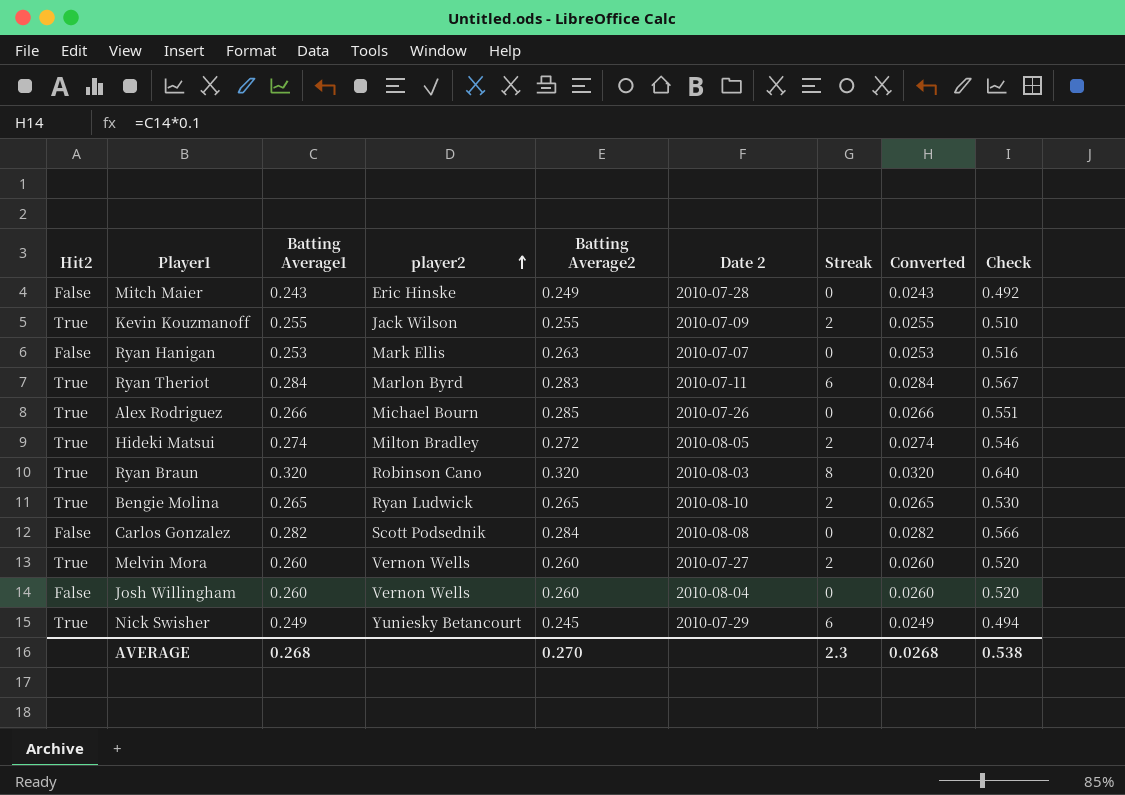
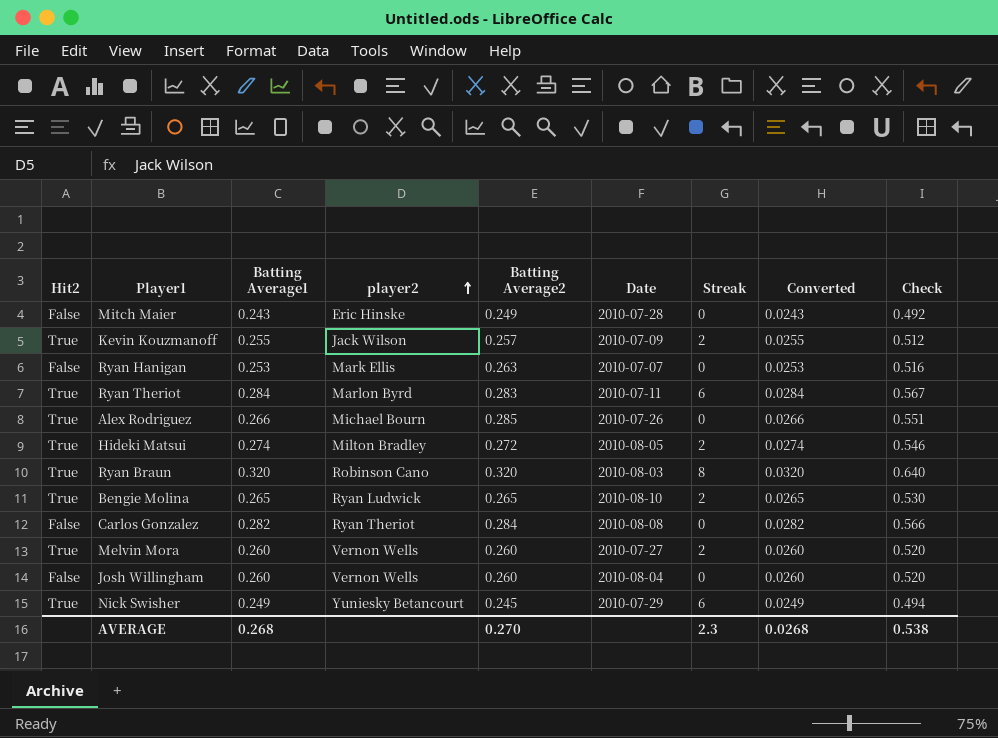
column name: Date 2 -> Date
Kevin Kouzmanoff | Batting Average2: 0.255 -> 0.257
Kevin Kouzmanoff | Check: 0.510 -> 0.512
Carlos Gonzalez | player2: Scott Podsednik -> Ryan Theriot

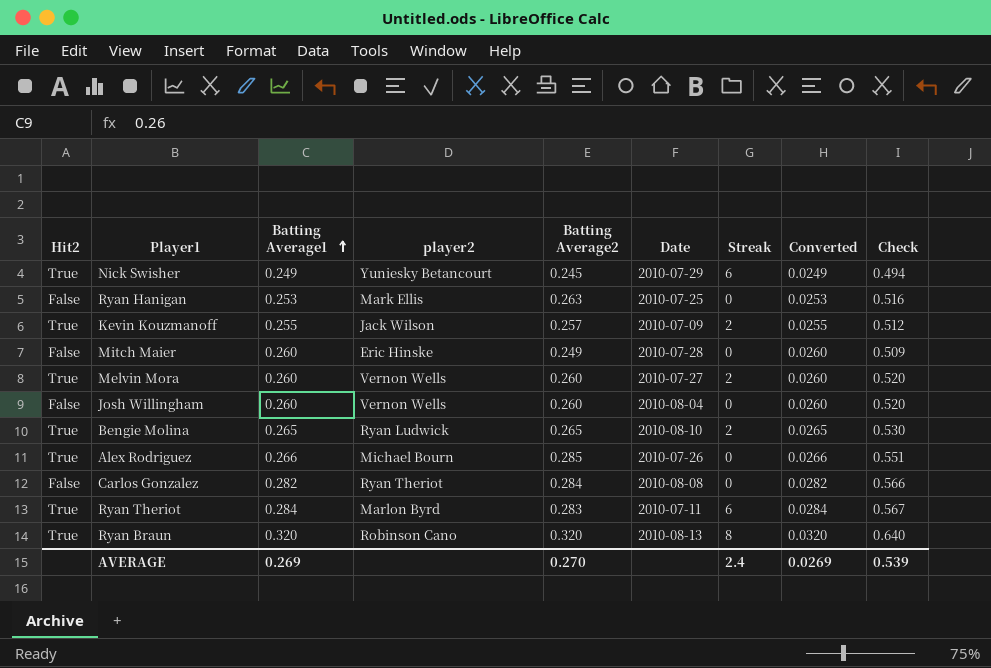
row order: player2 ascending -> Batting Average1 ascending
row Hideki Matsui: True | 0.274 | Milton Bradley | 0.272 | 2010-08-05 | 2 | 0.0274 | 0.546 -> none
Ryan Hanigan | Date: 2010-07-07 -> 2010-07-25
Mitch Maier | Batting Average1: 0.243 -> 0.260
Mitch Maier | Converted: 0.0243 -> 0.0260
Mitch Maier | Check: 0.492 -> 0.509
Ryan Braun | Date: 2010-08-03 -> 2010-08-13
AVERAGE | Batting Average1: 0.268 -> 0.269
AVERAGE | Streak: 2.3 -> 2.4
AVERAGE | Converted: 0.0268 -> 0.0269
AVERAGE | Check: 0.538 -> 0.539

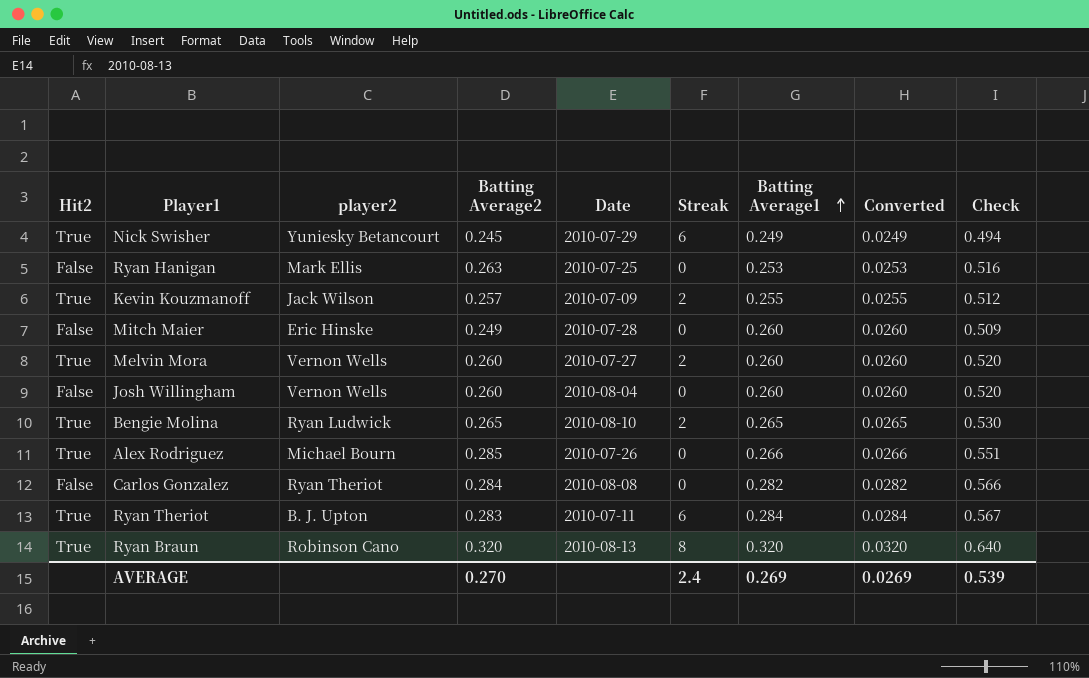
column Batting Average1 | position: 3 -> 7
Ryan Theriot | player2: Marlon Byrd -> B. J. Upton

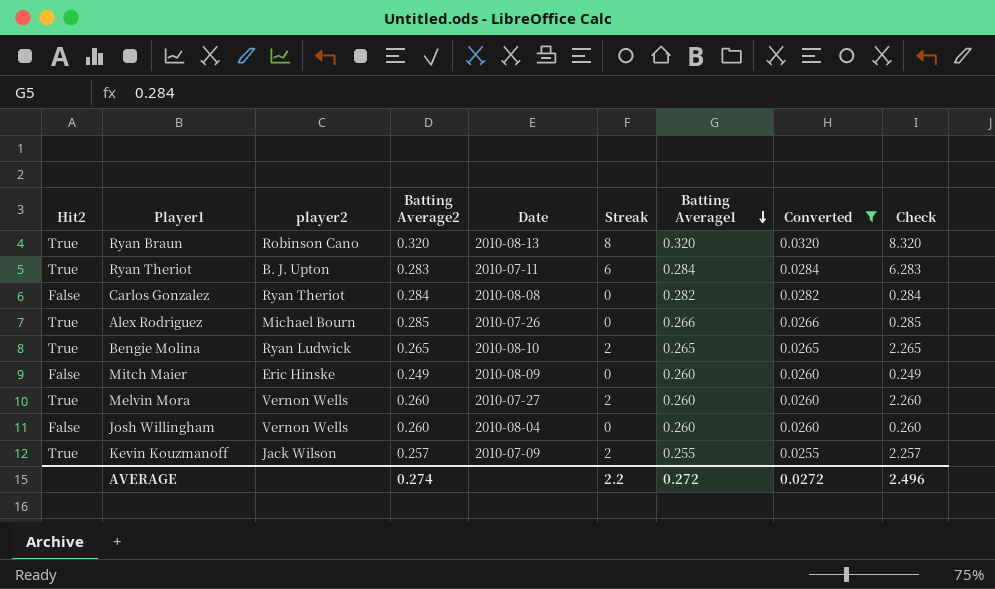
filter: none -> Converted >= 0.0255
row order: Batting Average1 ascending -> Batting Average1 descending
column Check | formula: [Batting Average2] + [Batting Average1] -> [Batting Average2] + [Streak]
Mitch Maier | Date: 2010-07-28 -> 2010-08-09
AVERAGE | Batting Average2: 0.270 -> 0.274
AVERAGE | Streak: 2.4 -> 2.2
AVERAGE | Batting Average1: 0.269 -> 0.272
AVERAGE | Converted: 0.0269 -> 0.0272
AVERAGE | Check: 0.539 -> 2.496

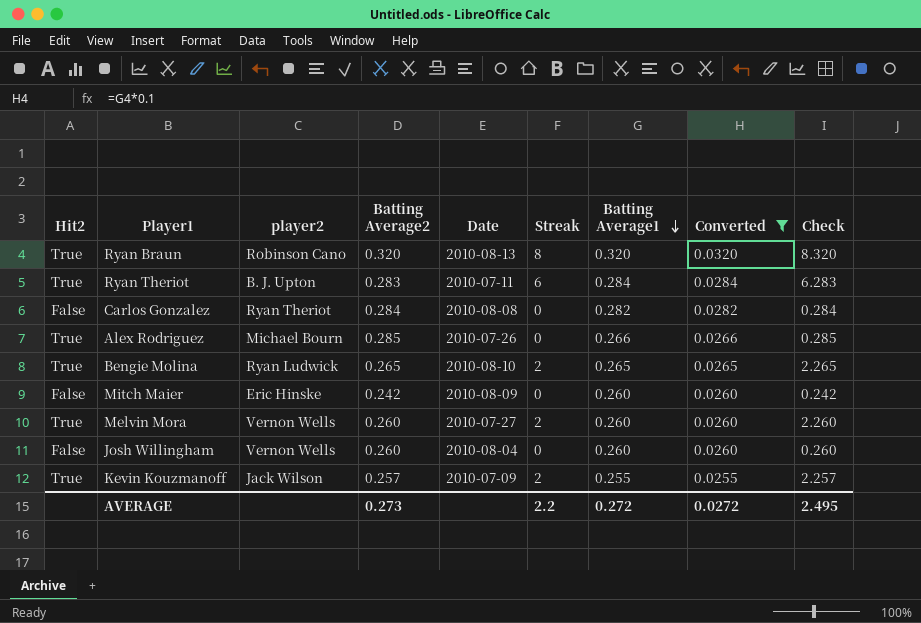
Mitch Maier | Batting Average2: 0.249 -> 0.242
Mitch Maier | Check: 0.249 -> 0.242
AVERAGE | Batting Average2: 0.274 -> 0.273
AVERAGE | Check: 2.496 -> 2.495

